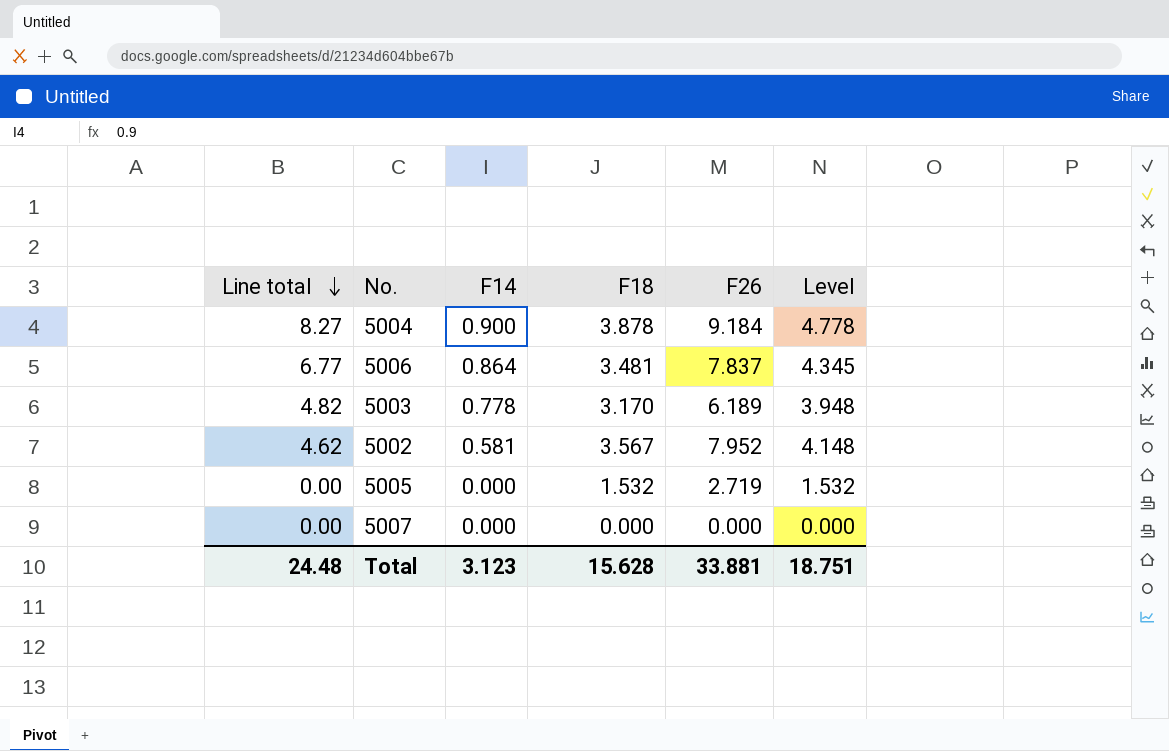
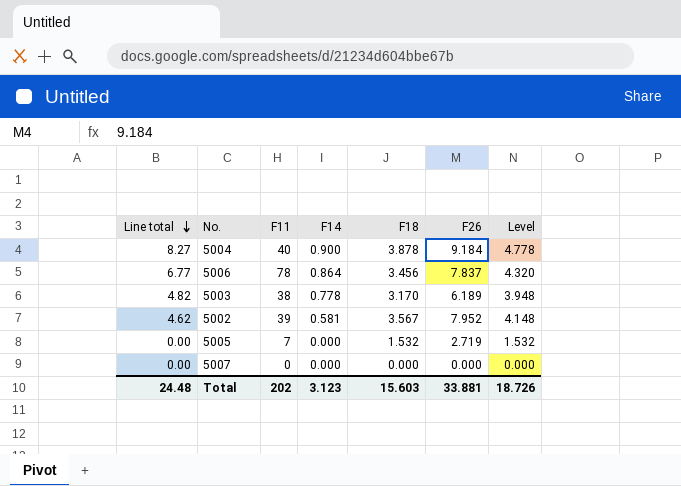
column F11 | position: none -> 3
5006 | F18: 3.481 -> 3.456
5006 | Level: 4.345 -> 4.320
Total | F18: 15.628 -> 15.603
Total | Level: 18.751 -> 18.726

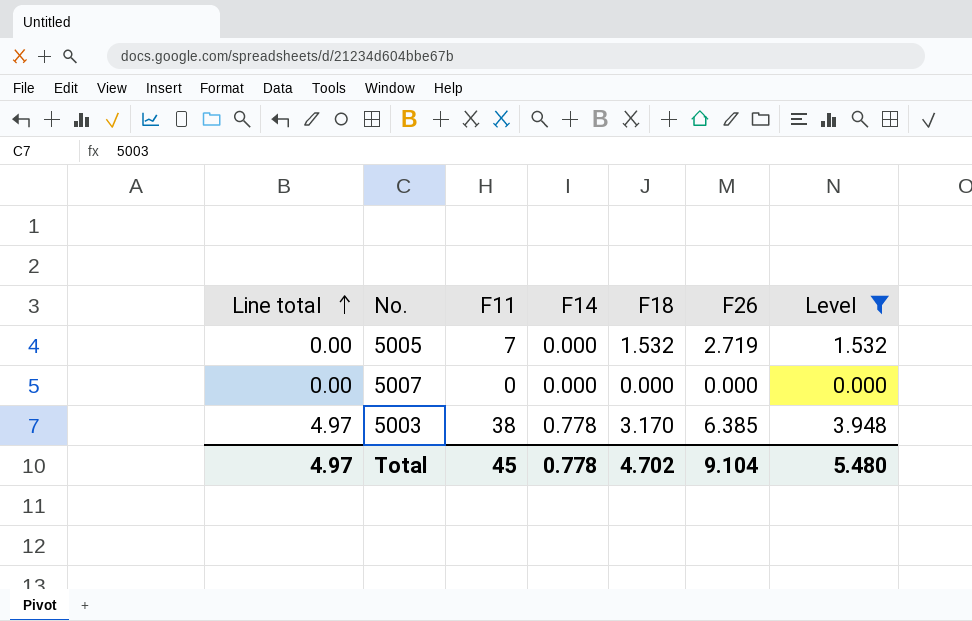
filter: none -> Level <= 3.948
row order: Line total descending -> Line total ascending
5003 | Line total: 4.82 -> 4.97
5003 | F26: 6.189 -> 6.385
Total | Line total: 24.48 -> 4.97
Total | F11: 202 -> 45
Total | F14: 3.123 -> 0.778
Total | F18: 15.603 -> 4.702
Total | F26: 33.881 -> 9.104
Total | Level: 18.726 -> 5.480

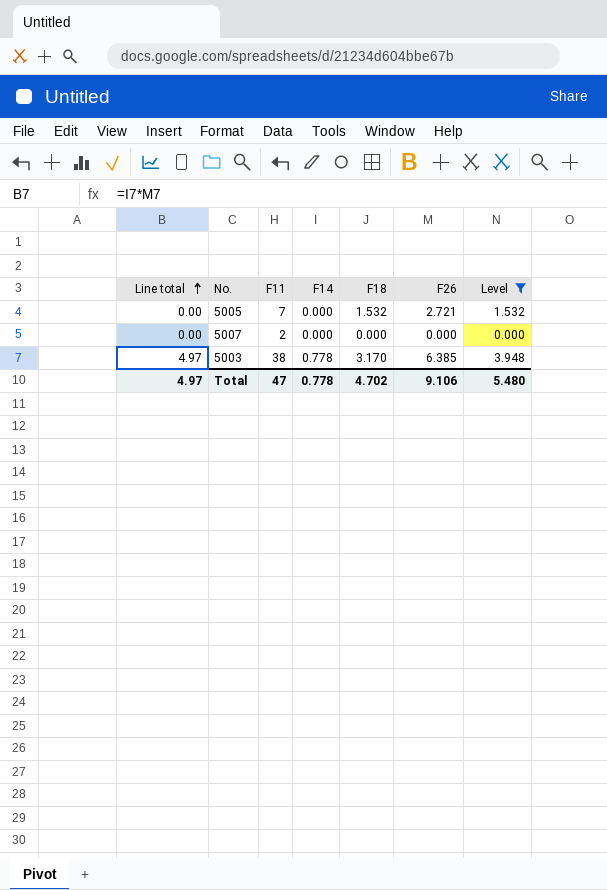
5005 | F26: 2.719 -> 2.721
5007 | F11: 0 -> 2
Total | F11: 45 -> 47
Total | F26: 9.104 -> 9.106

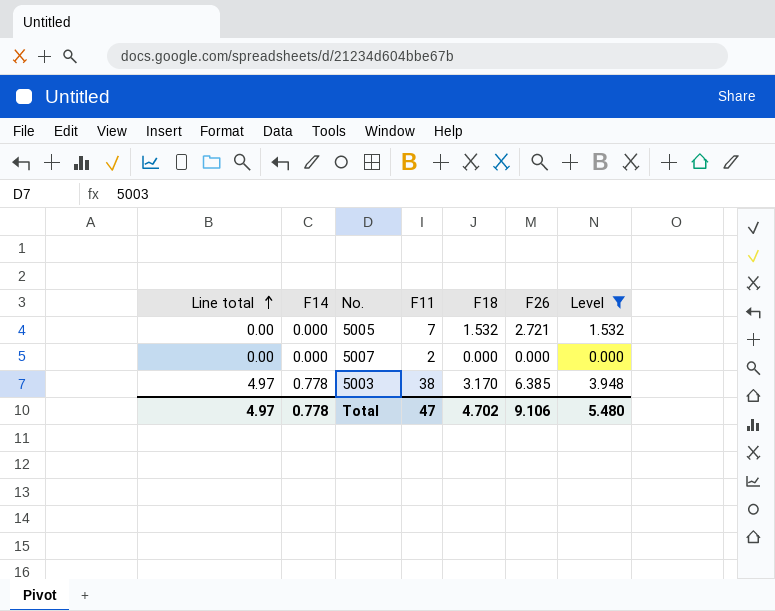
column F14 | position: 4 -> 2

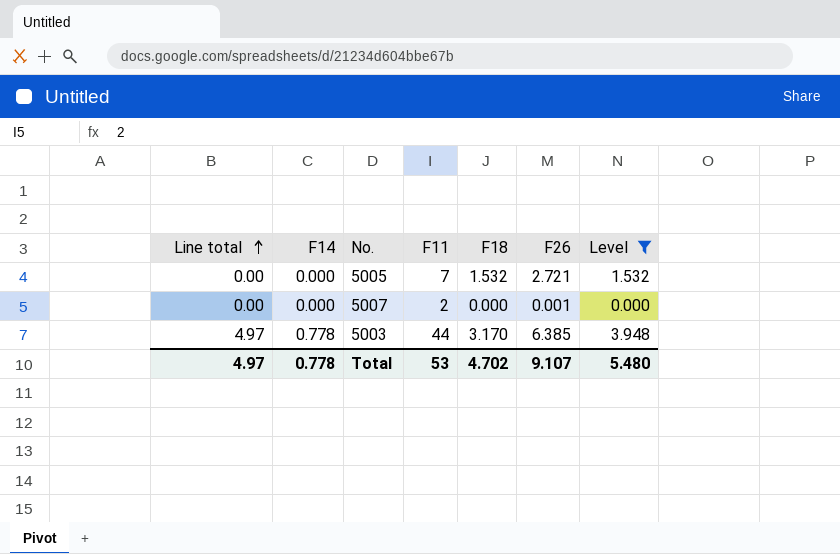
5007 | F26: 0.000 -> 0.001
5003 | F11: 38 -> 44
Total | F11: 47 -> 53
Total | F26: 9.106 -> 9.107

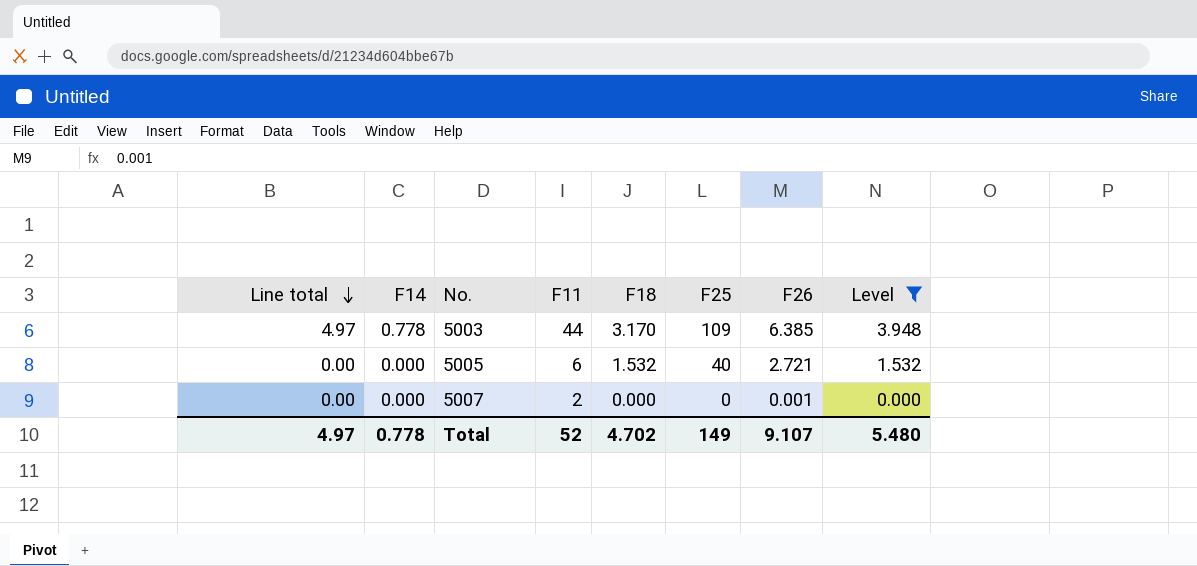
row order: Line total ascending -> Line total descending
column F25 | position: none -> 6
5005 | F11: 7 -> 6
Total | F11: 53 -> 52

